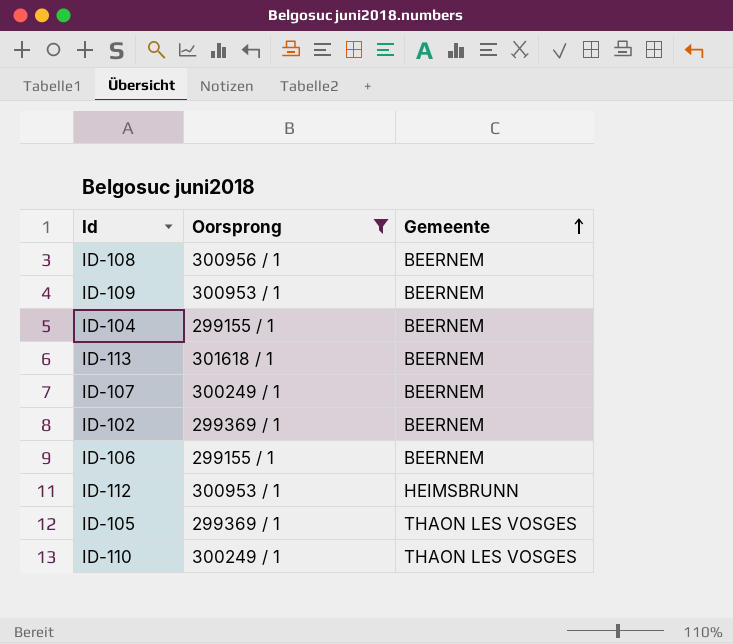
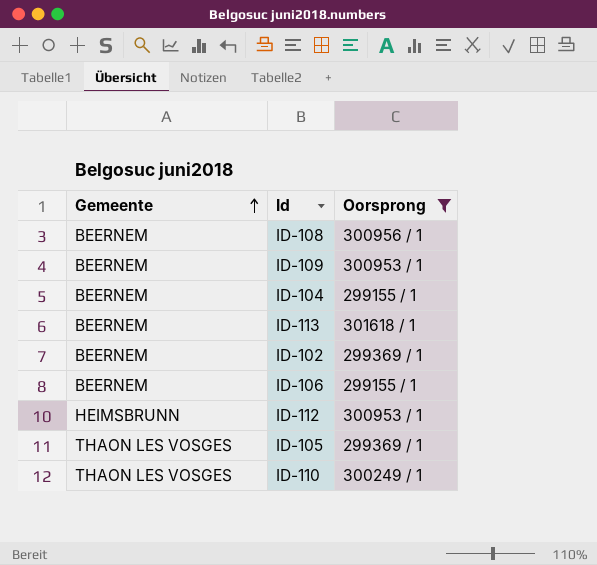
column Gemeente | position: 3 -> 1
row ID-107: 300249 / 1 | BEERNEM -> none

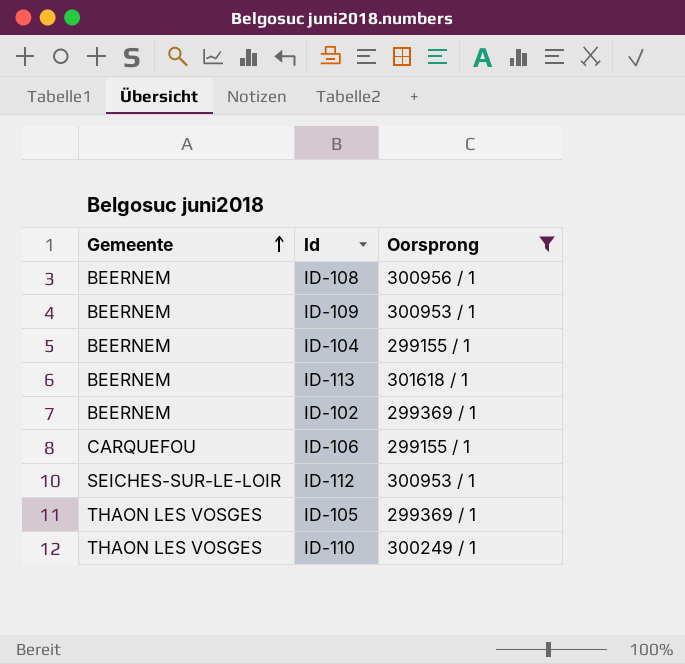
ID-106 | Gemeente: BEERNEM -> CARQUEFOU
ID-112 | Gemeente: HEIMSBRUNN -> SEICHES-SUR-LE-LOIR

